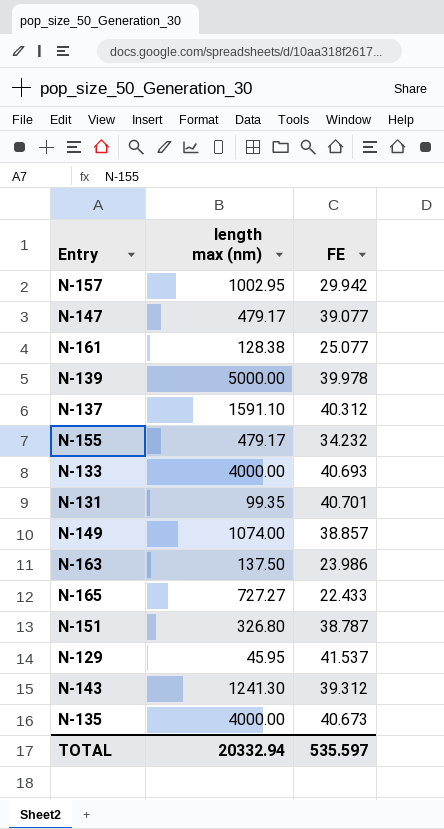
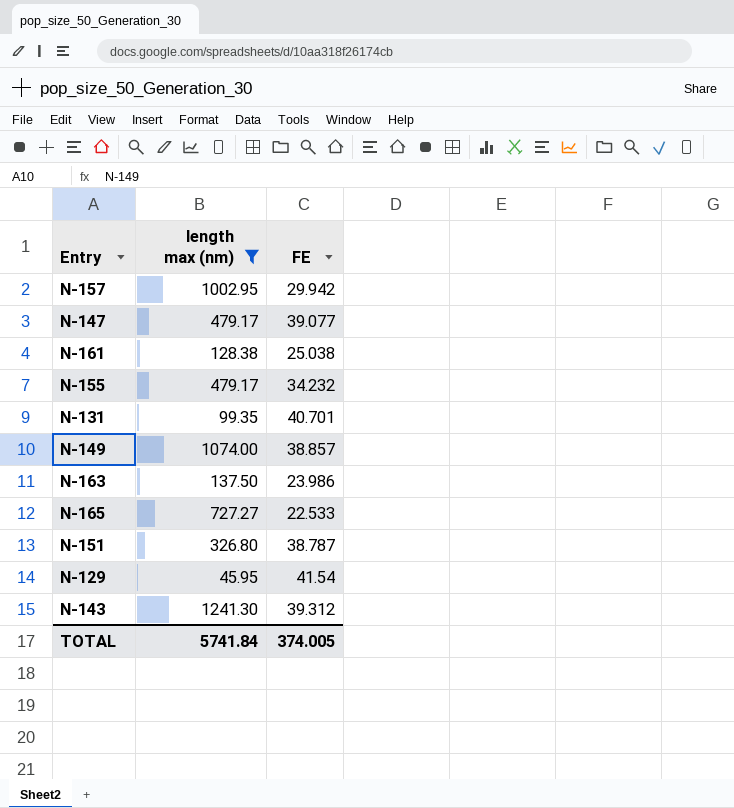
filter: none -> length max (nm) <= 1241.30
N-161 | FE: 25.077 -> 25.038
N-165 | FE: 22.433 -> 22.533
N-129 | FE: 41.537 -> 41.54
TOTAL | length max (nm): 20332.94 -> 5741.84
TOTAL | FE: 535.597 -> 374.005

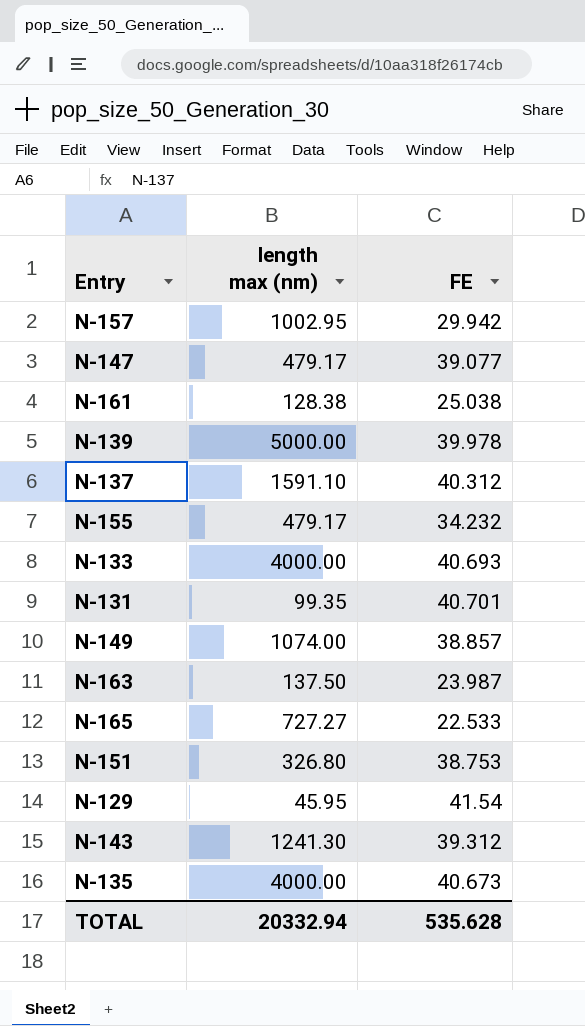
filter: length max (nm) <= 1241.30 -> none
N-163 | FE: 23.986 -> 23.987
N-151 | FE: 38.787 -> 38.753
TOTAL | length max (nm): 5741.84 -> 20332.94
TOTAL | FE: 374.005 -> 535.628

